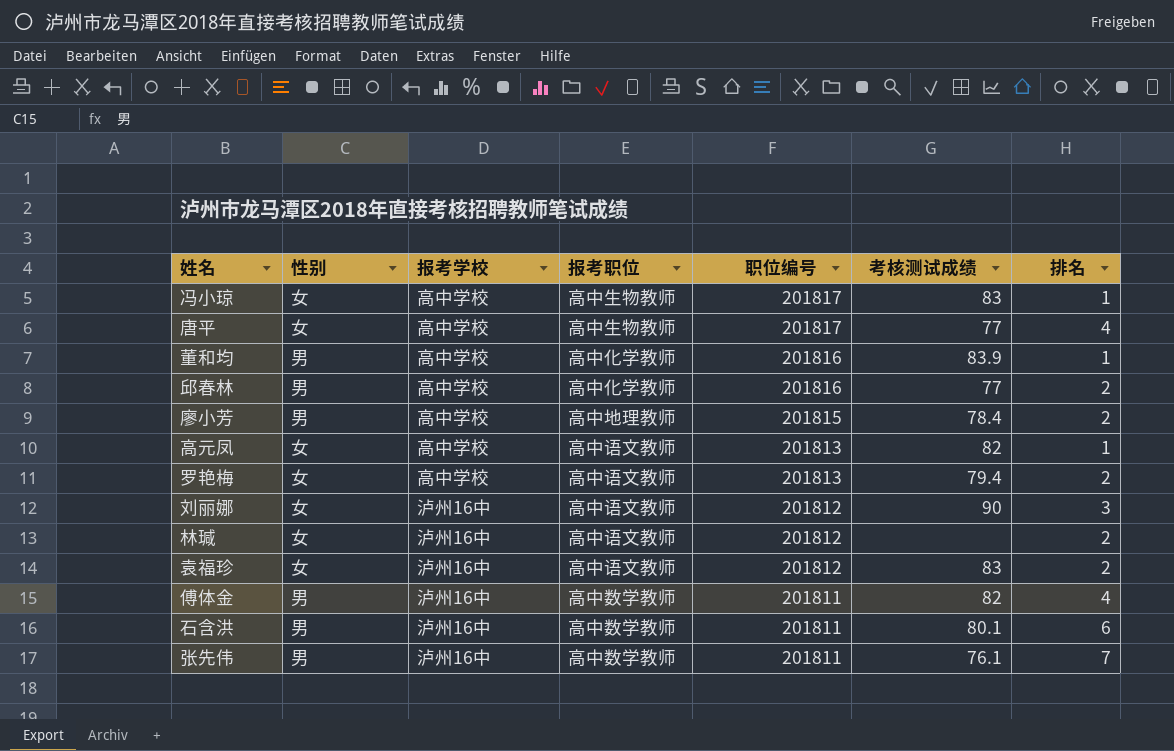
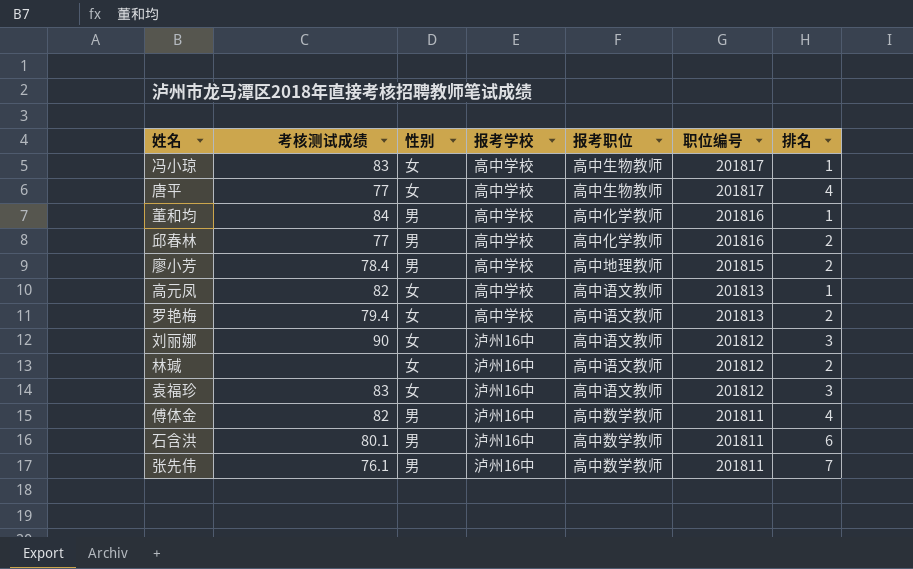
column 考核测试成绩 | position: 6 -> 2
董和均 | 考核测试成绩: 83.9 -> 84
袁福珍 | 排名: 2 -> 3

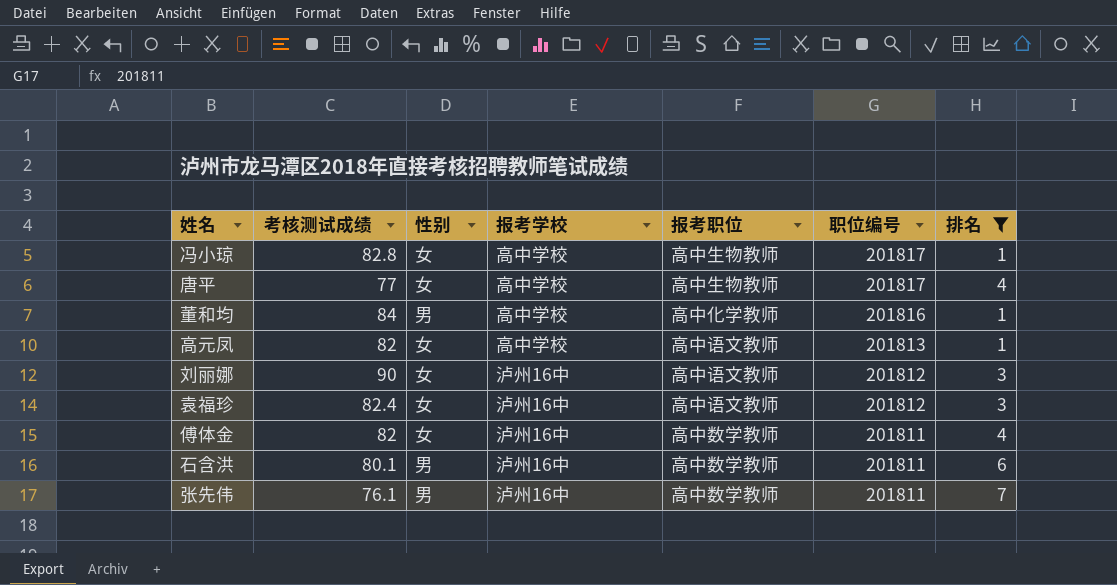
filter: none -> 排名 != 2
冯小琼 | 考核测试成绩: 83 -> 82.8
袁福珍 | 考核测试成绩: 83 -> 82.4
傅体金 | 性别: 男 -> 女

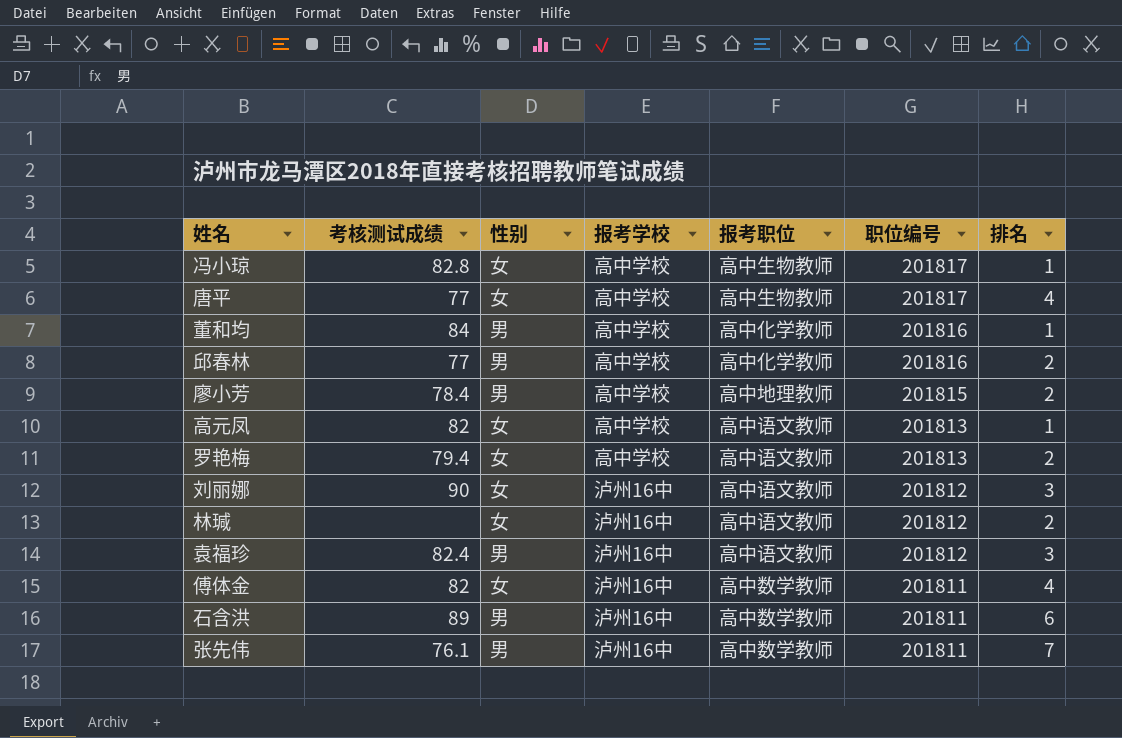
filter: 排名 != 2 -> none
袁福珍 | 性别: 女 -> 男
石含洪 | 考核测试成绩: 80.1 -> 89

